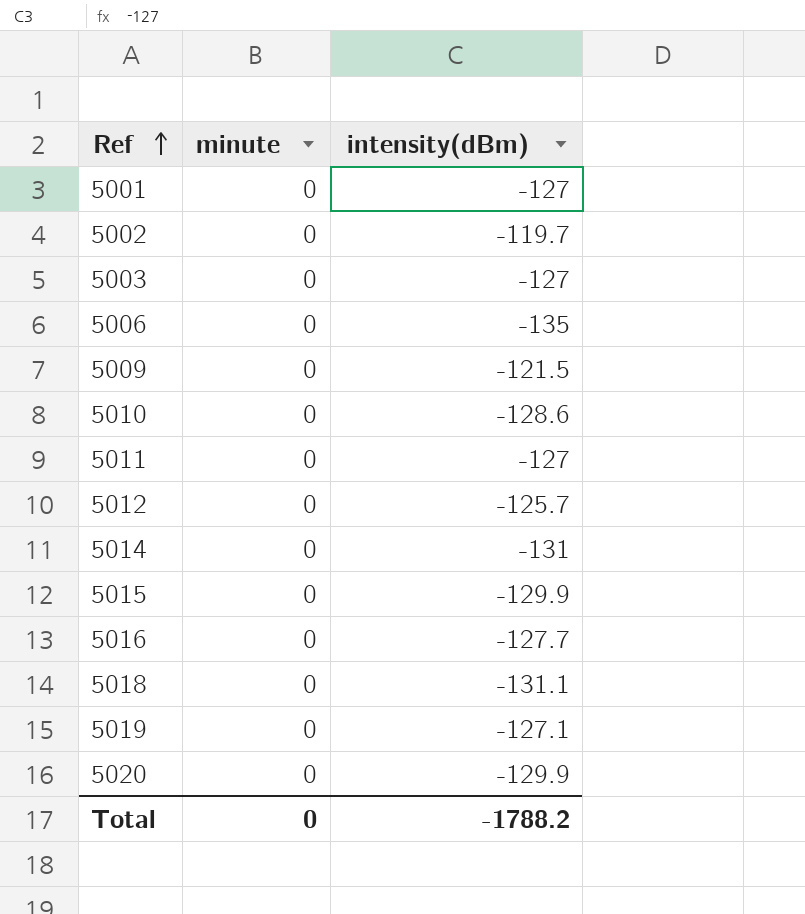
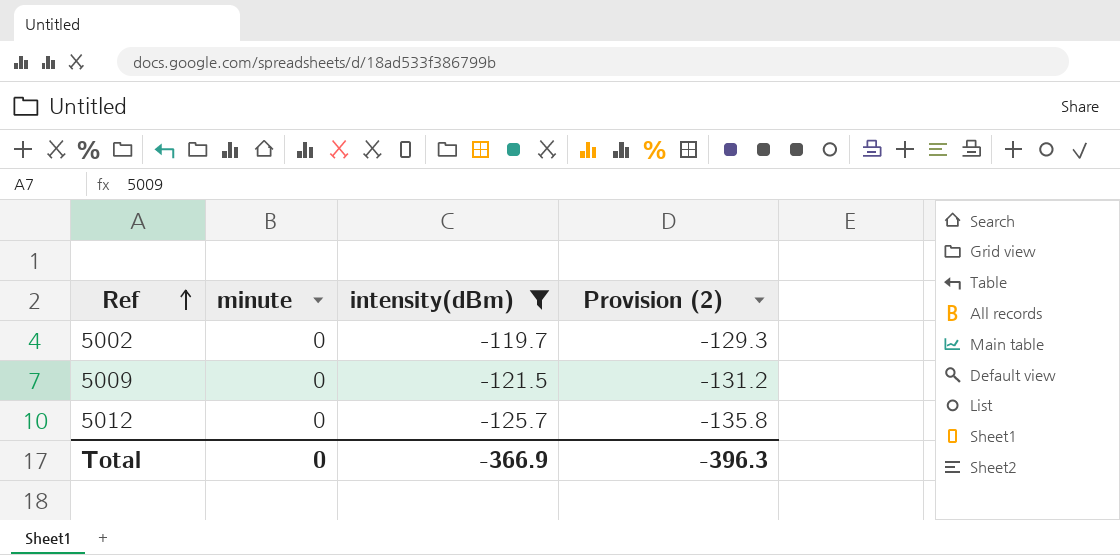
filter: none -> intensity(dBm) >= -125.7
column Provision (2) | formula: none -> [intensity(dBm)] * 1.08
Total | intensity(dBm): -1788.2 -> -366.9

